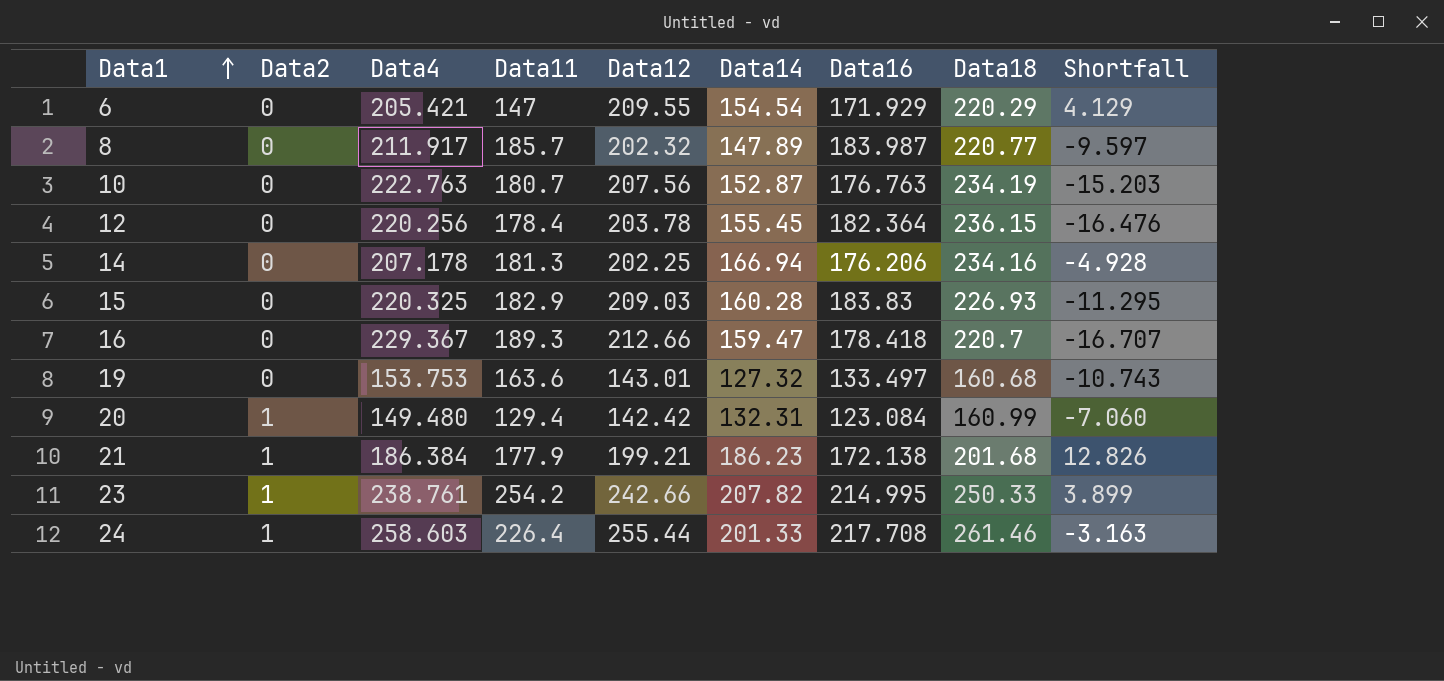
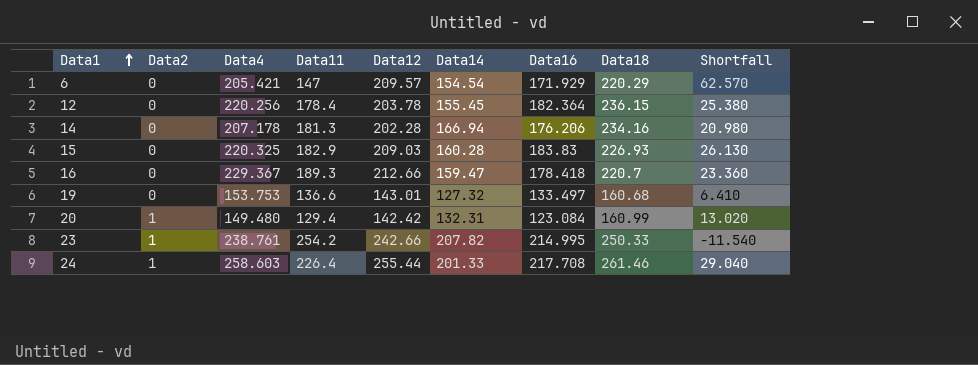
column Shortfall | formula: [Data12] - [Data4] -> [Data12] - [Data11]
row 8: 0 | 211.917 | 185.7 | 202.32 | 147.89 | 183.987 | 220.77 | -9.597 -> none
row 10: 0 | 222.763 | 180.7 | 207.56 | 152.87 | 176.763 | 234.19 | -15.203 -> none
row 21: 1 | 186.384 | 177.9 | 199.21 | 186.23 | 172.138 | 201.68 | 12.826 -> none
6 | Data12: 209.55 -> 209.57
14 | Data12: 202.25 -> 202.28
19 | Data11: 163.6 -> 136.6

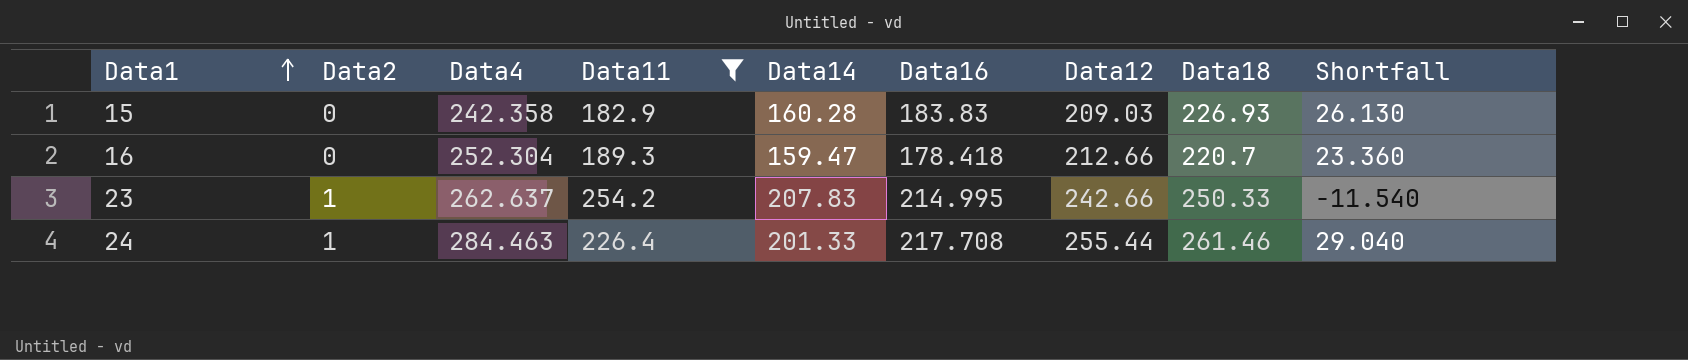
filter: none -> Data11 >= 182.9
column Data12 | position: 5 -> 7
15 | Data4: 220.325 -> 242.358
16 | Data4: 229.367 -> 252.304
23 | Data4: 238.761 -> 262.637
23 | Data14: 207.82 -> 207.83
24 | Data4: 258.603 -> 284.463

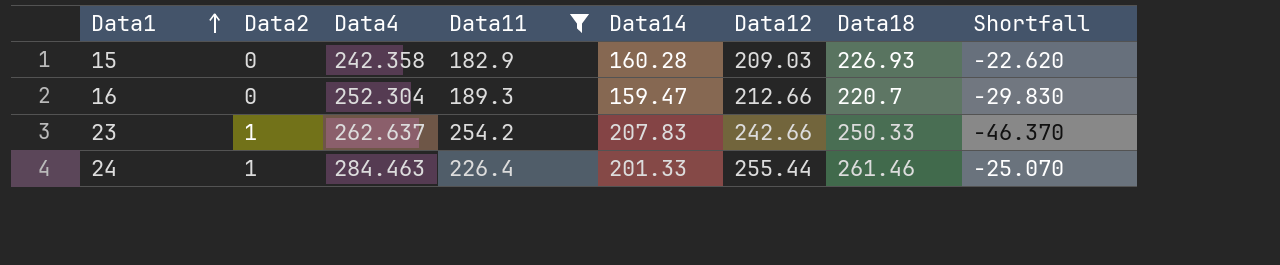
column Data16 | position: 6 -> none
column Shortfall | formula: [Data12] - [Data11] -> [Data14] - [Data11]

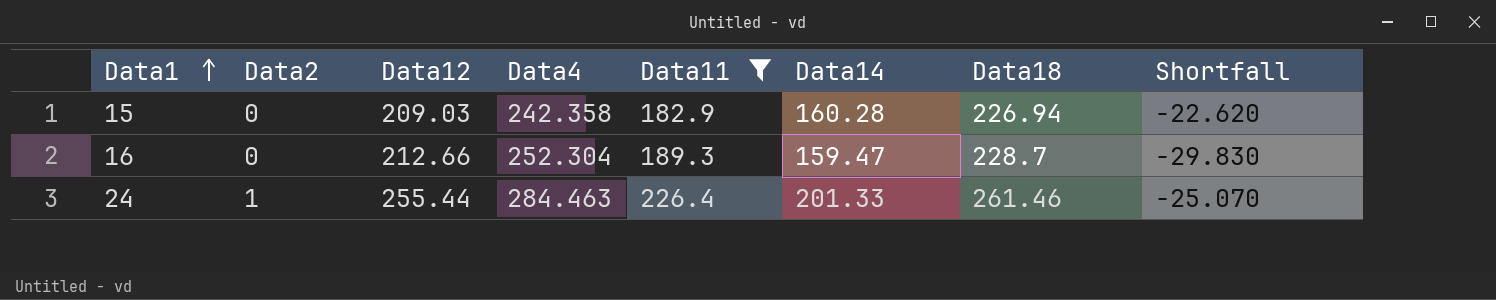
column Data12 | position: 6 -> 3
row 23: 1 | 262.637 | 254.2 | 207.83 | 242.66 | 250.33 | -46.370 -> none
15 | Data18: 226.93 -> 226.94
16 | Data18: 220.7 -> 228.7

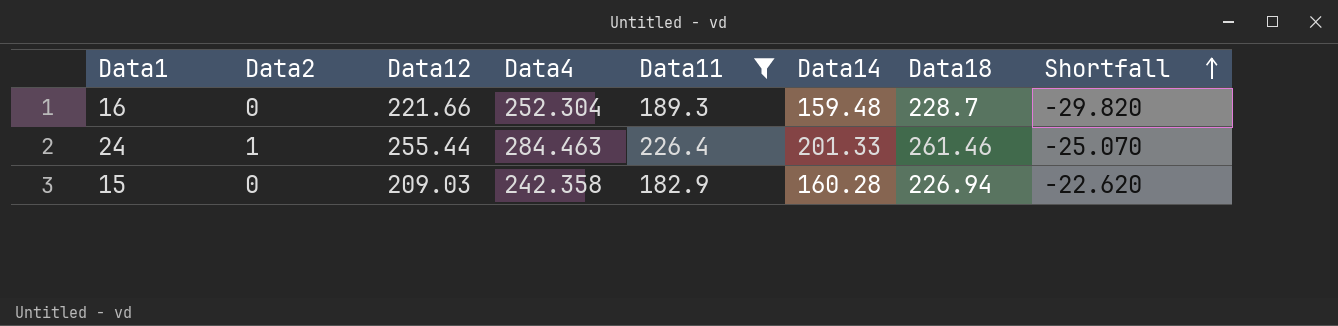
row order: Data1 ascending -> Shortfall ascending
16 | Data12: 212.66 -> 221.66
16 | Data14: 159.47 -> 159.48
16 | Shortfall: -29.830 -> -29.820

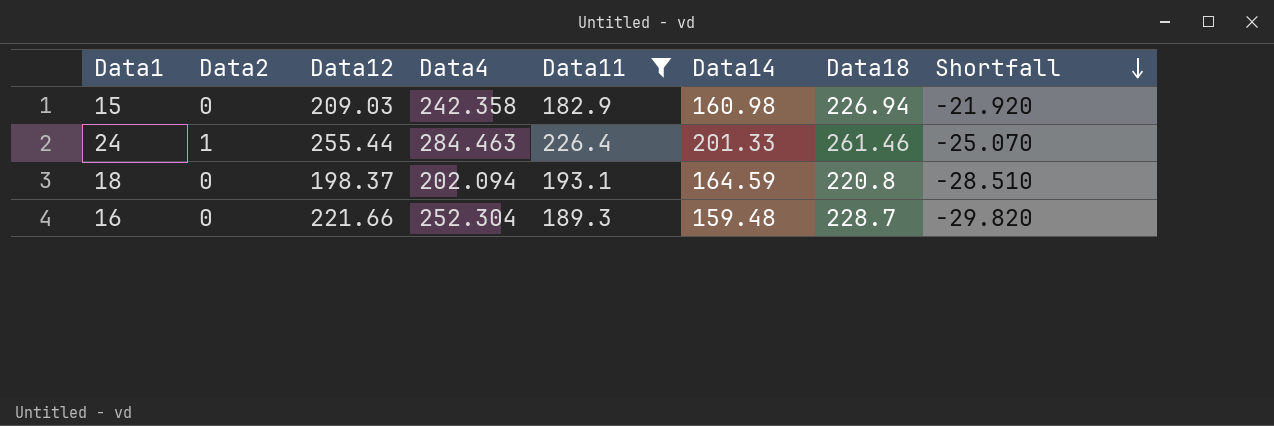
row order: Shortfall ascending -> Shortfall descending
15 | Data14: 160.28 -> 160.98
15 | Shortfall: -22.620 -> -21.920
row 18: none -> 0 | 198.37 | 202.094 | 193.1 | 164.59 | 220.8 | -28.510

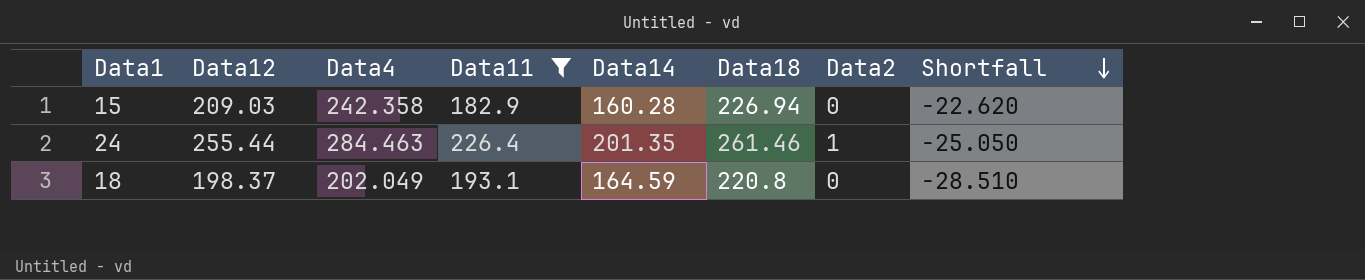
column Data2 | position: 2 -> 7
row 16: 0 | 221.66 | 252.304 | 189.3 | 159.48 | 228.7 | -29.820 -> none
15 | Data14: 160.98 -> 160.28
15 | Shortfall: -21.920 -> -22.620
24 | Data14: 201.33 -> 201.35
24 | Shortfall: -25.070 -> -25.050
18 | Data4: 202.094 -> 202.049

